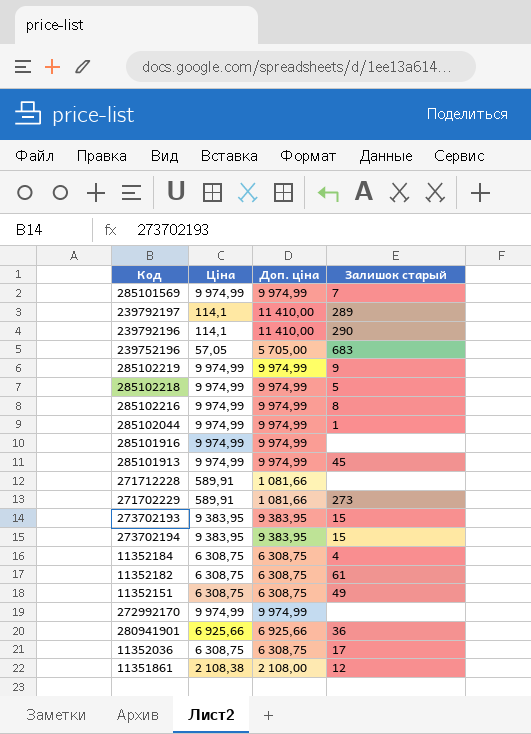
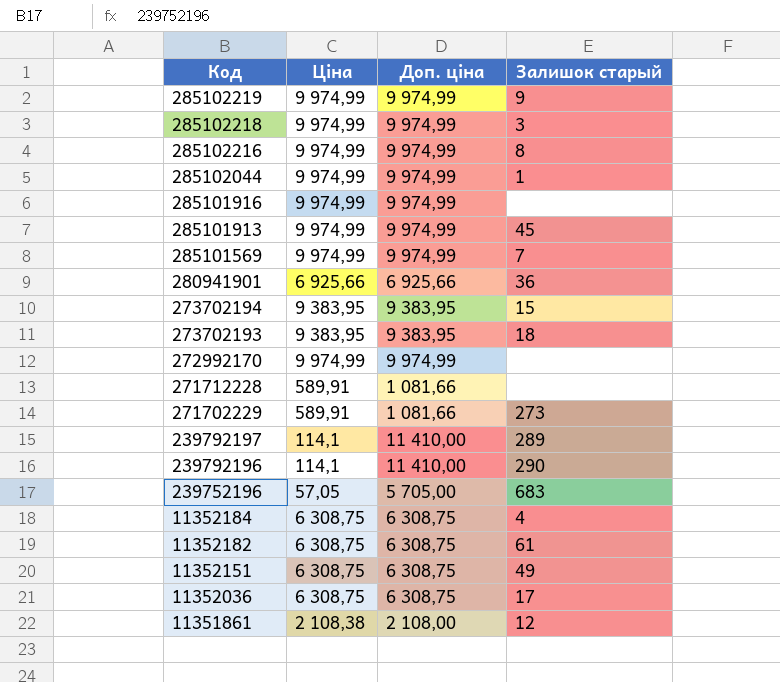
row order: none -> Код descending
285102218 | Залишок старый: 5 -> 3
273702193 | Залишок старый: 15 -> 18

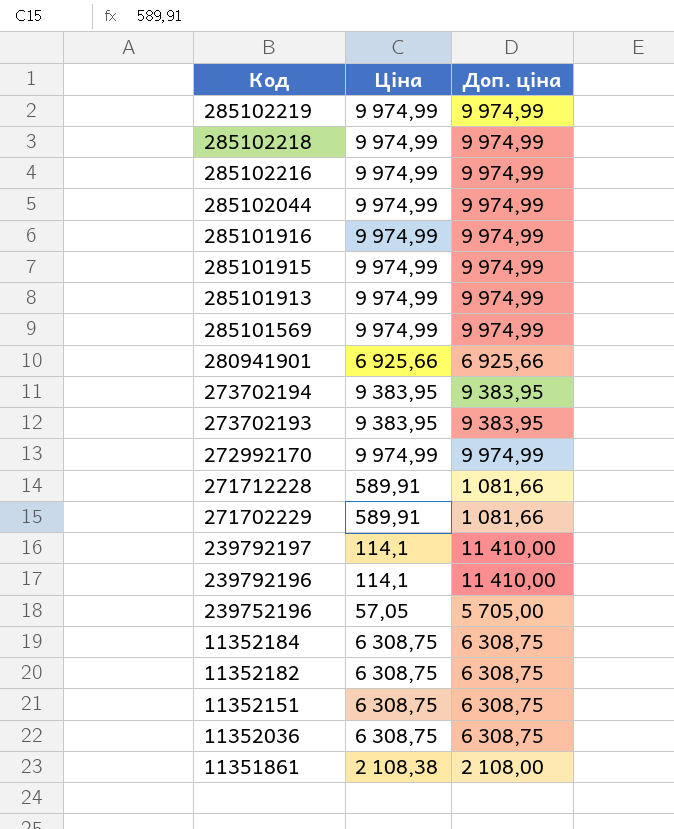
column Залишок старый | position: 4 -> none
row 285101915: none -> 9 974,99 | 9 974,99

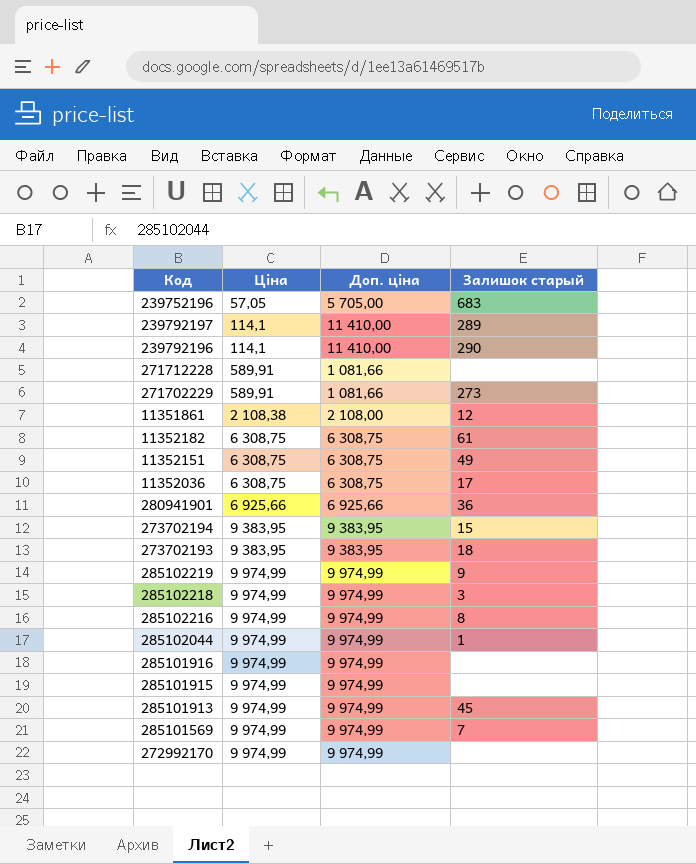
row order: Код descending -> Ціна ascending
column Залишок старый | position: none -> 4
row 11352184: 6 308,75 | 6 308,75 -> none

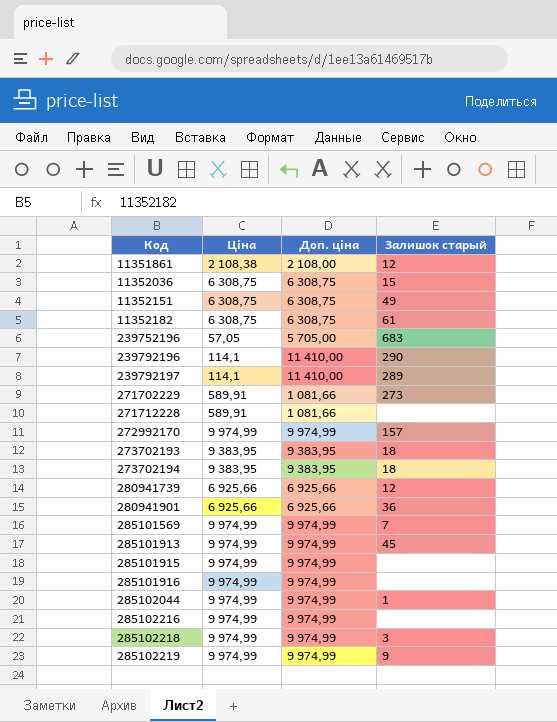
row order: Ціна ascending -> Код ascending
11352036 | Залишок старый: 17 -> 15
272992170 | Залишок старый: none -> 157
273702194 | Залишок старый: 15 -> 18
row 280941739: none -> 6 925,66 | 6 925,66 | 12
285102216 | Залишок старый: 8 -> none

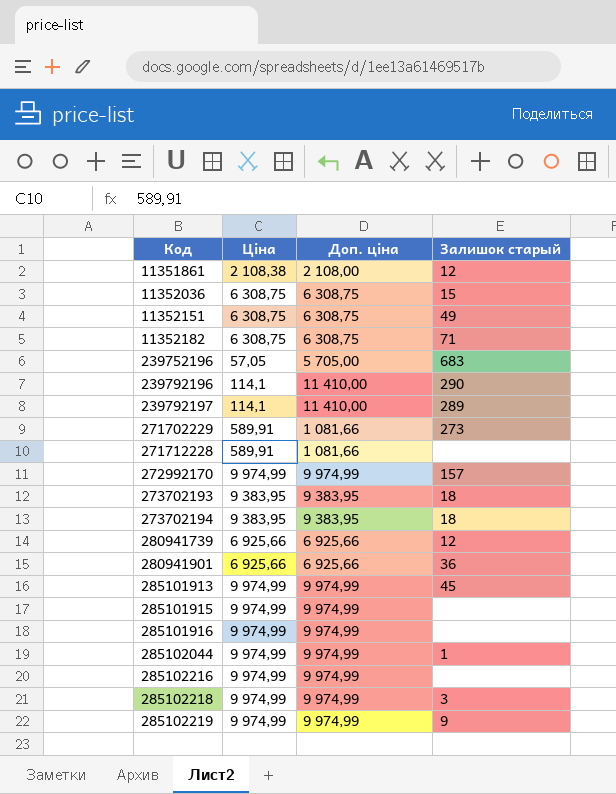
row 285101569: 9 974,99 | 9 974,99 | 7 -> none
11352182 | Залишок старый: 61 -> 71

